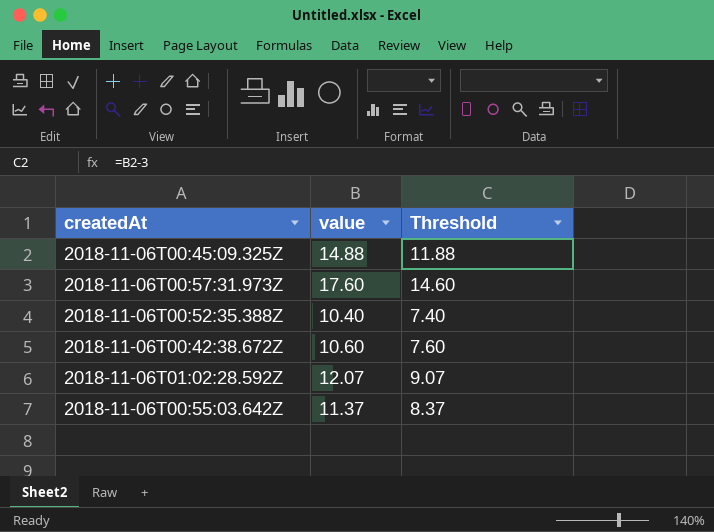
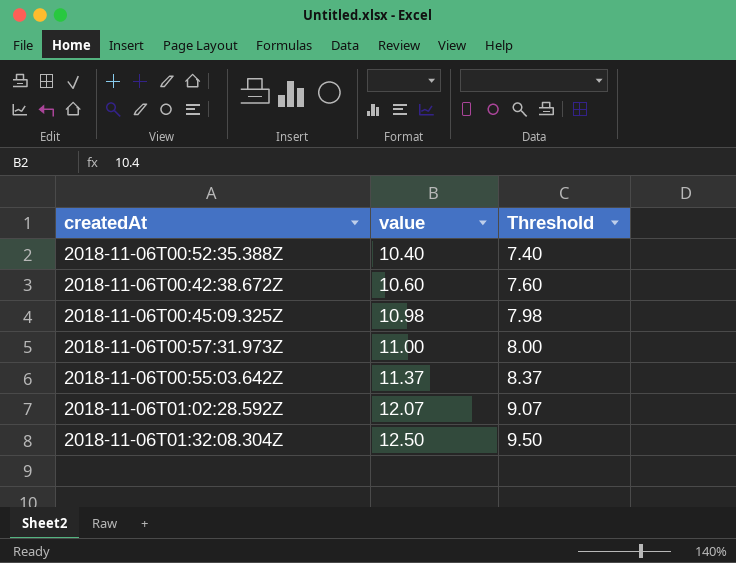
row order: none -> value ascending
2018-11-06T00:45:09.325Z | value: 14.88 -> 10.98
2018-11-06T00:45:09.325Z | Threshold: 11.88 -> 7.98
2018-11-06T00:57:31.973Z | value: 17.60 -> 11.00
2018-11-06T00:57:31.973Z | Threshold: 14.60 -> 8.00
row 2018-11-06T01:32:08.304Z: none -> 12.50 | 9.50

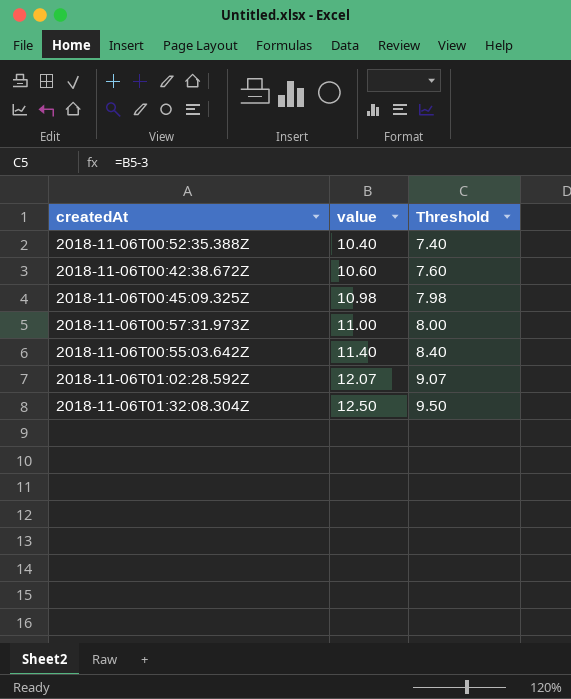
2018-11-06T00:55:03.642Z | value: 11.37 -> 11.40
2018-11-06T00:55:03.642Z | Threshold: 8.37 -> 8.40

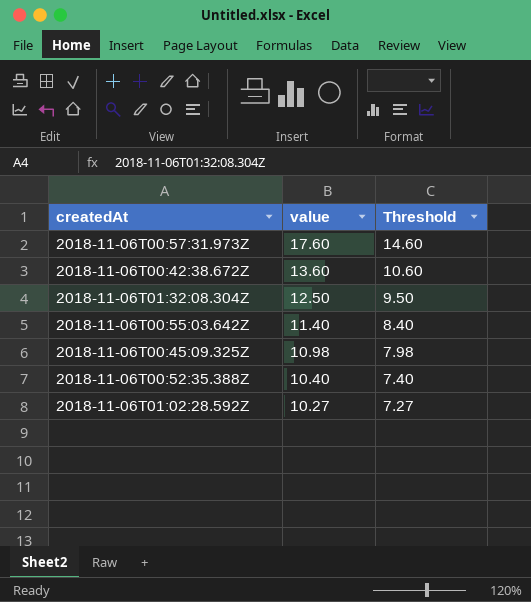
row order: value ascending -> value descending
2018-11-06T00:57:31.973Z | value: 11.00 -> 17.60
2018-11-06T00:57:31.973Z | Threshold: 8.00 -> 14.60
2018-11-06T00:42:38.672Z | value: 10.60 -> 13.60
2018-11-06T00:42:38.672Z | Threshold: 7.60 -> 10.60
2018-11-06T01:02:28.592Z | value: 12.07 -> 10.27
2018-11-06T01:02:28.592Z | Threshold: 9.07 -> 7.27

